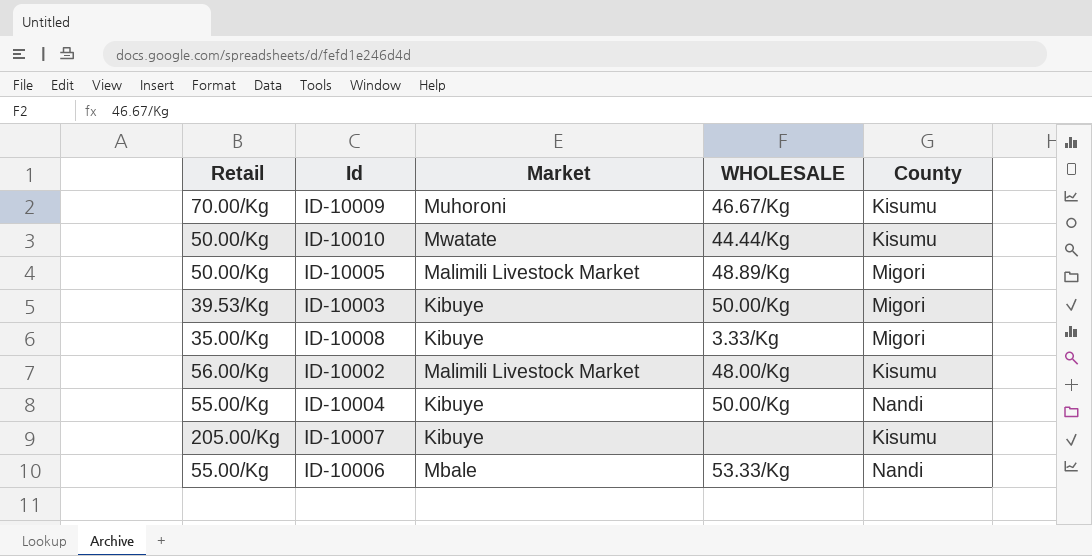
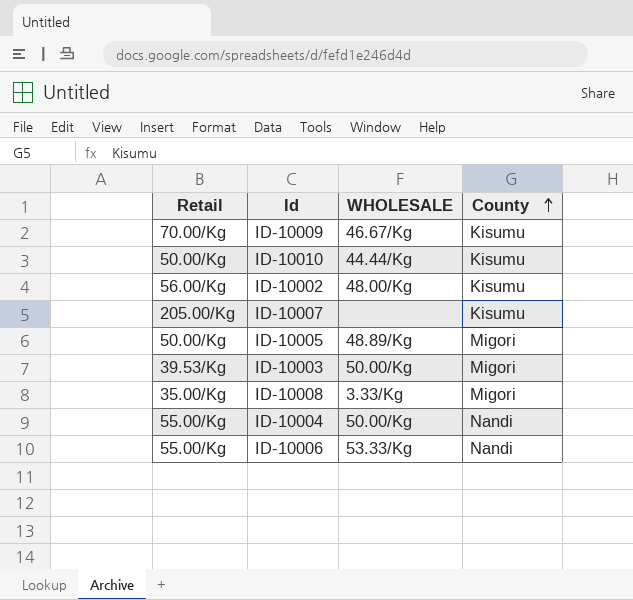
row order: none -> County ascending
column Market | position: 3 -> none

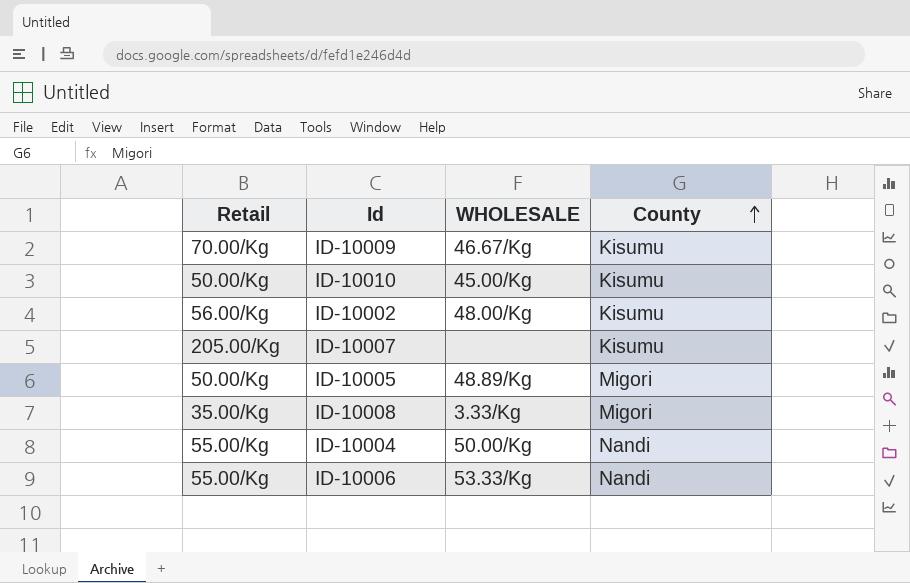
row ID-10003: 39.53/Kg | 50.00/Kg | Migori -> none
ID-10010 | WHOLESALE: 44.44/Kg -> 45.00/Kg

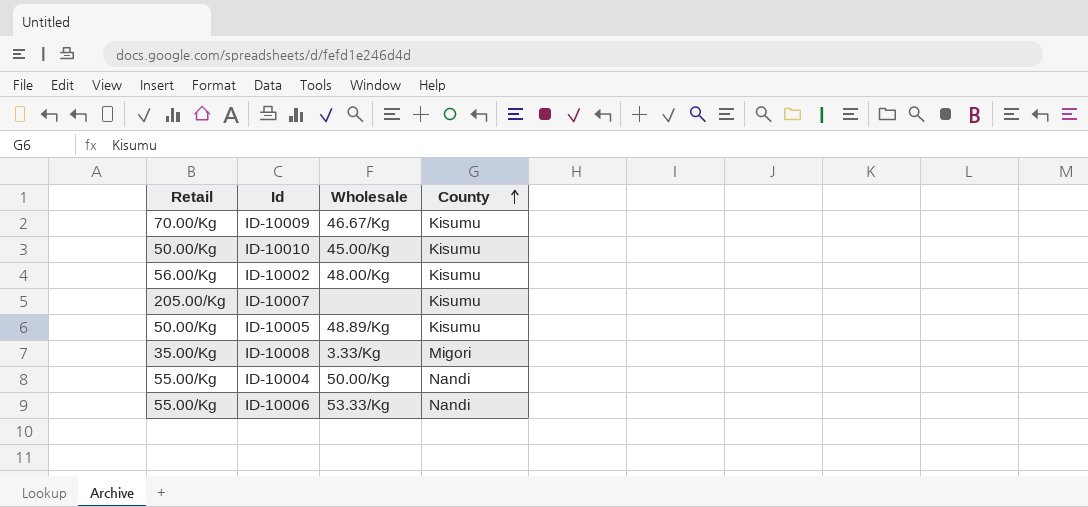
column name: WHOLESALE -> Wholesale
ID-10005 | County: Migori -> Kisumu

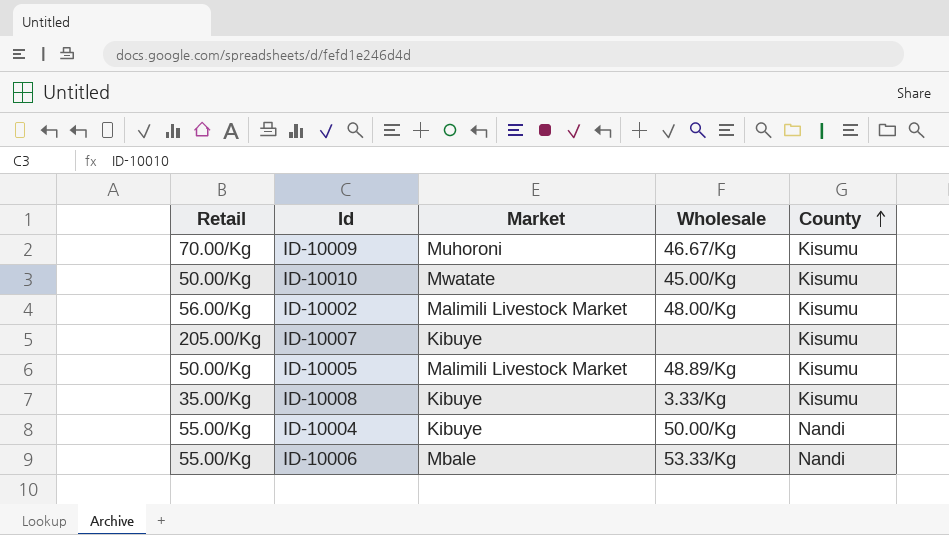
column Market | position: none -> 3
ID-10008 | County: Migori -> Kisumu

